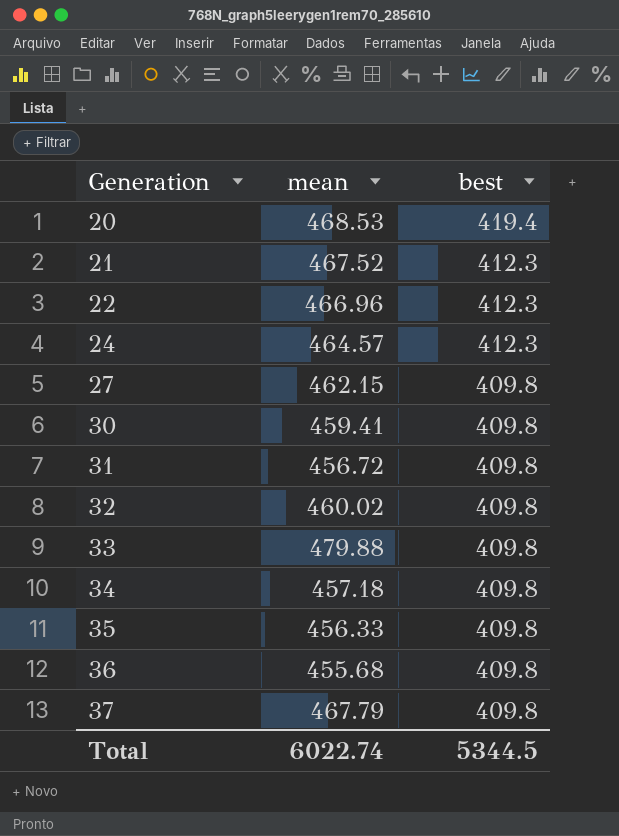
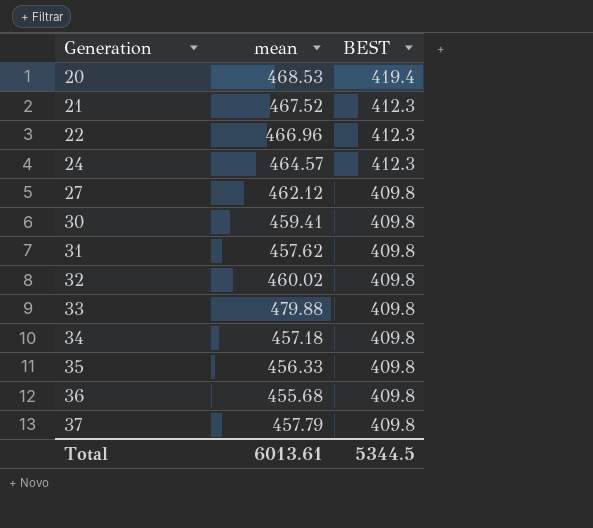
column name: best -> BEST
27 | mean: 462.15 -> 462.12
31 | mean: 456.72 -> 457.62
37 | mean: 467.79 -> 457.79
Total | mean: 6022.74 -> 6013.61

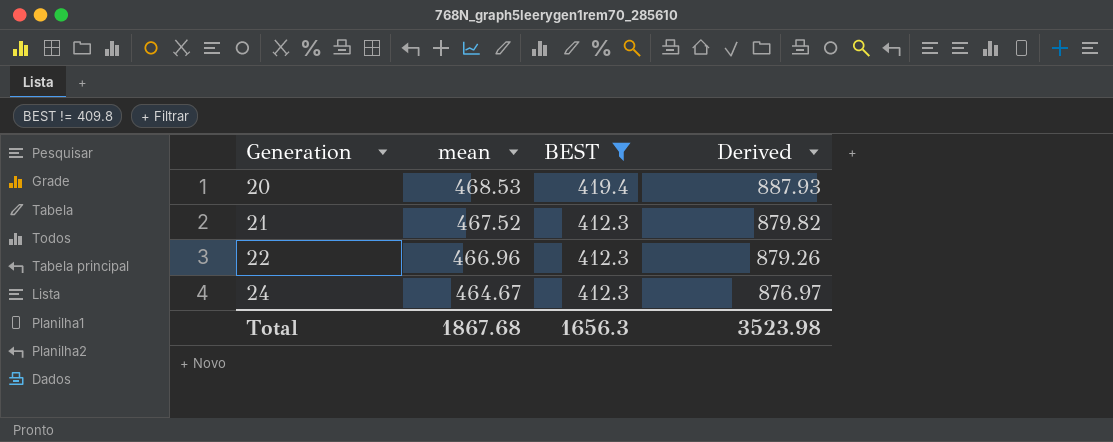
filter: none -> BEST != 409.8
column Derived | formula: none -> [mean] + [BEST]
24 | mean: 464.57 -> 464.67
Total | mean: 6013.61 -> 1867.68
Total | BEST: 5344.5 -> 1656.3

